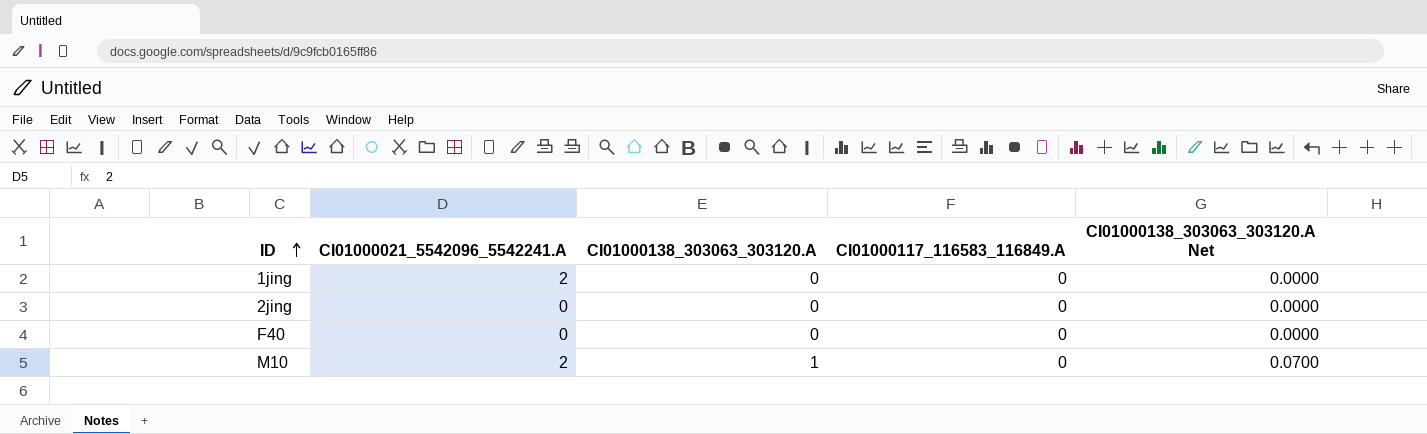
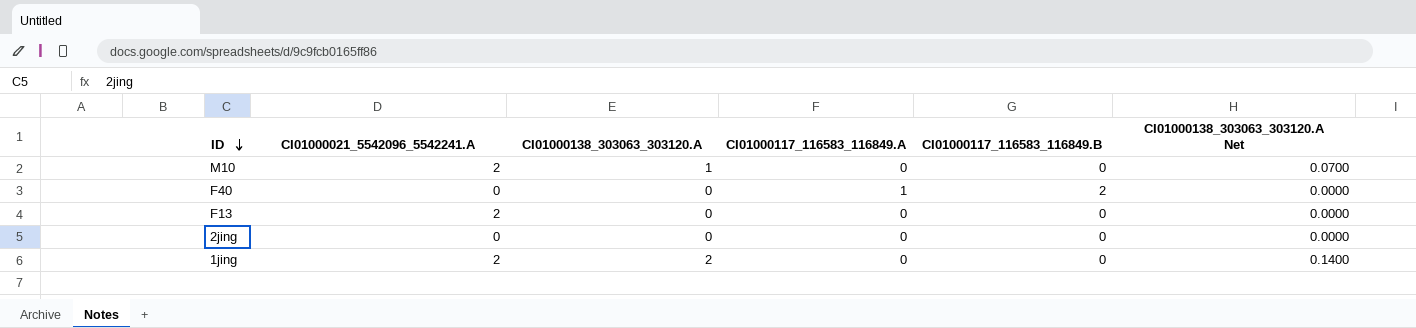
row order: ID ascending -> ID descending
column CI01000117_116583_116849.B | position: none -> 5
F40 | CI01000117_116583_116849.A: 0 -> 1
row F13: none -> 2 | 0 | 0 | 0 | 0.0000
1jing | CI01000138_303063_303120.A: 0 -> 2
1jing | CI01000138_303063_303120.A Net: 0.0000 -> 0.1400

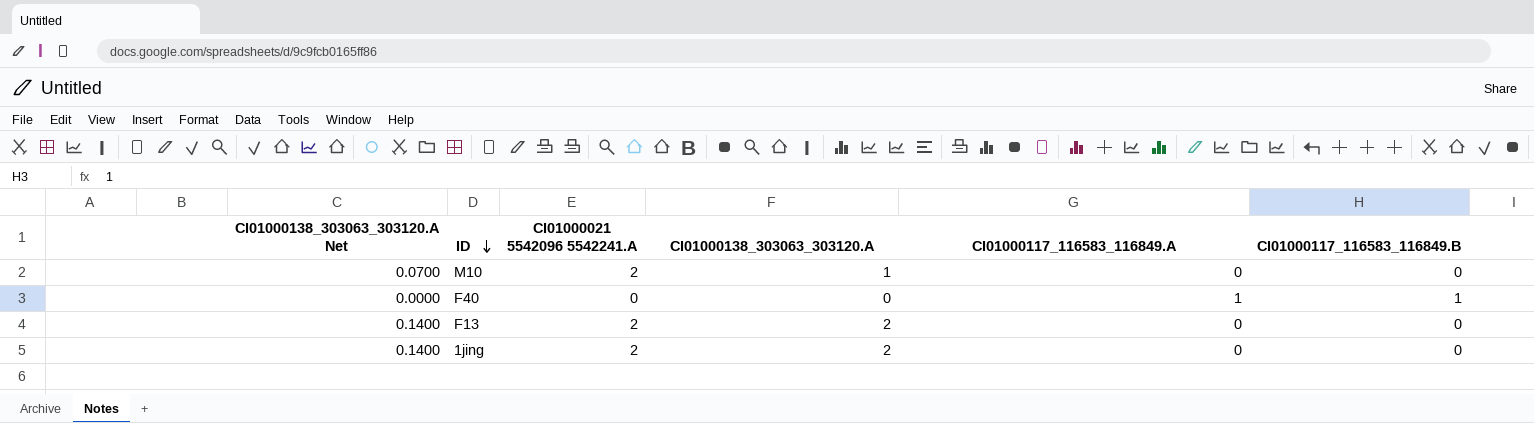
column CI01000138_303063_303120.A Net | position: 6 -> 1
column name: CI01000021_5542096_5542241.A -> CI01000021 5542096 5542241.A
row 2jing: 0 | 0 | 0 | 0 | 0.0000 -> none
F40 | CI01000117_116583_116849.B: 2 -> 1
F13 | CI01000138_303063_303120.A Net: 0.0000 -> 0.1400
F13 | CI01000138_303063_303120.A: 0 -> 2

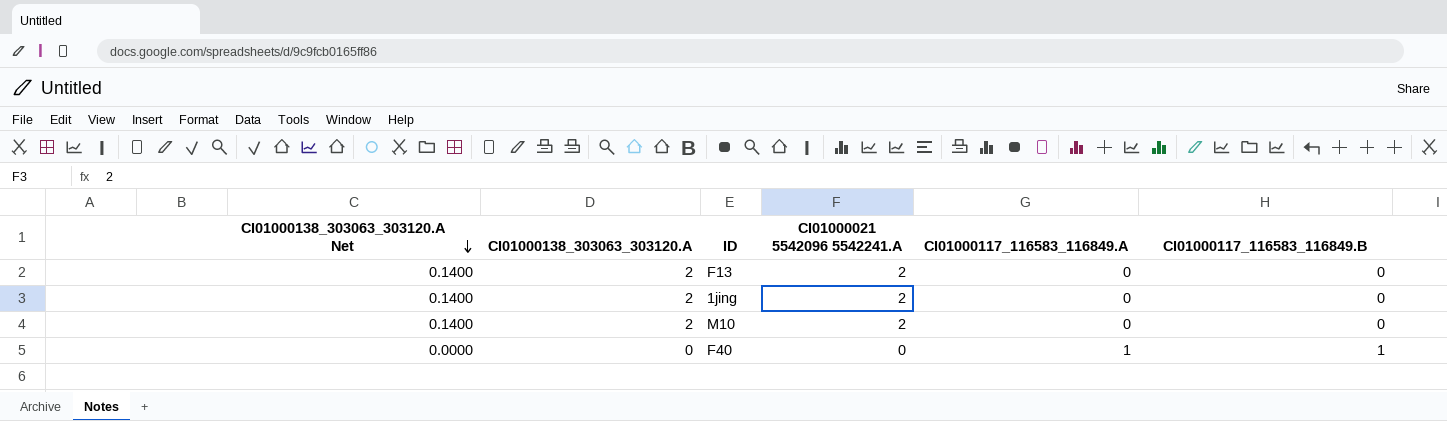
row order: ID descending -> CI01000138_303063_303120.A Net descending
column CI01000138_303063_303120.A | position: 4 -> 2
M10 | CI01000138_303063_303120.A Net: 0.0700 -> 0.1400
M10 | CI01000138_303063_303120.A: 1 -> 2

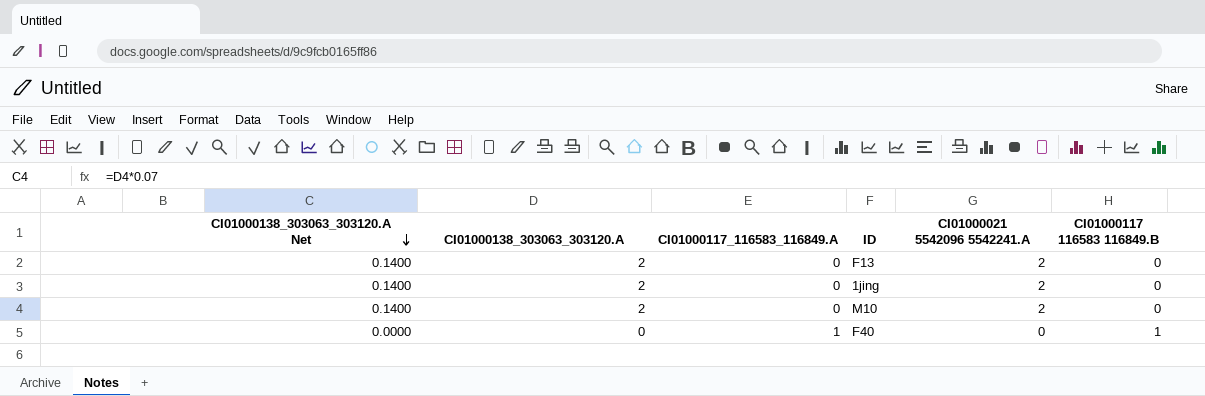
column CI01000117_116583_116849.A | position: 5 -> 3
column name: CI01000117_116583_116849.B -> CI01000117 116583 116849.B

